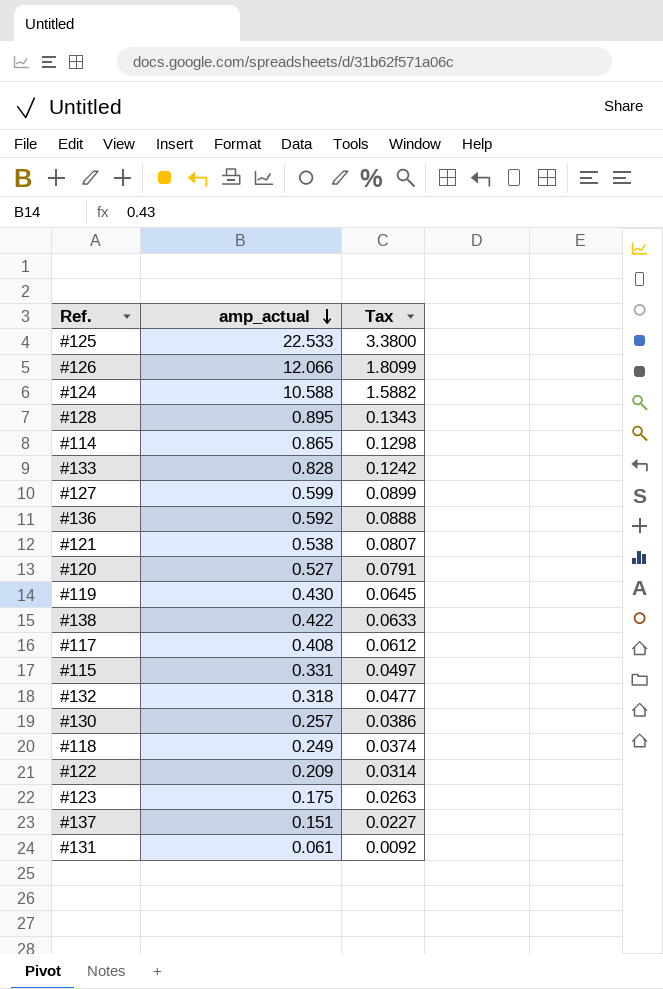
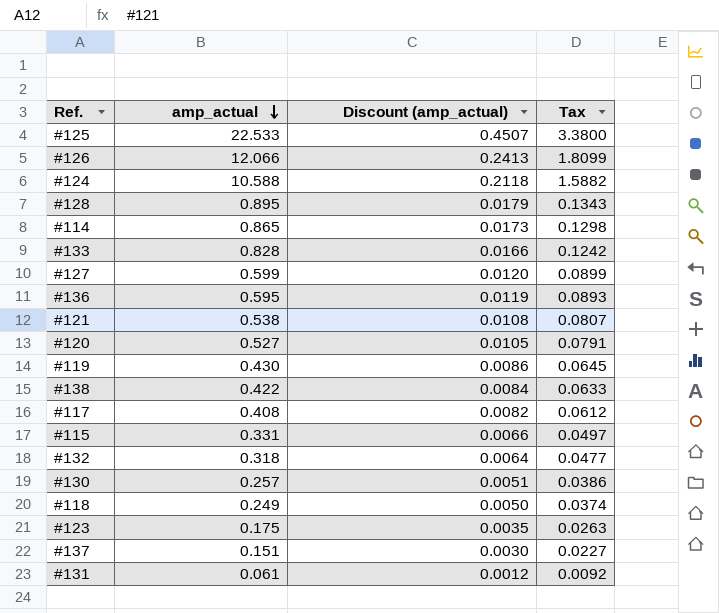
column Discount (amp_actual) | formula: none -> [amp_actual] * 0.02
row #122: 0.209 | 0.0314 -> none
#136 | amp_actual: 0.592 -> 0.595
#136 | Tax: 0.0888 -> 0.0893

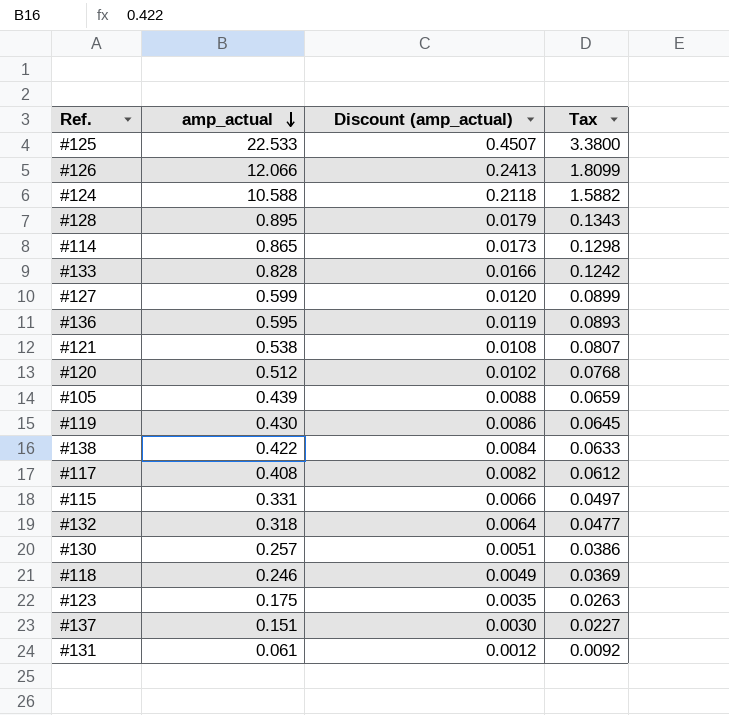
#120 | amp_actual: 0.527 -> 0.512
#120 | Discount (amp_actual): 0.0105 -> 0.0102
#120 | Tax: 0.0791 -> 0.0768
row #105: none -> 0.439 | 0.0088 | 0.0659
#118 | amp_actual: 0.249 -> 0.246
#118 | Discount (amp_actual): 0.0050 -> 0.0049
#118 | Tax: 0.0374 -> 0.0369

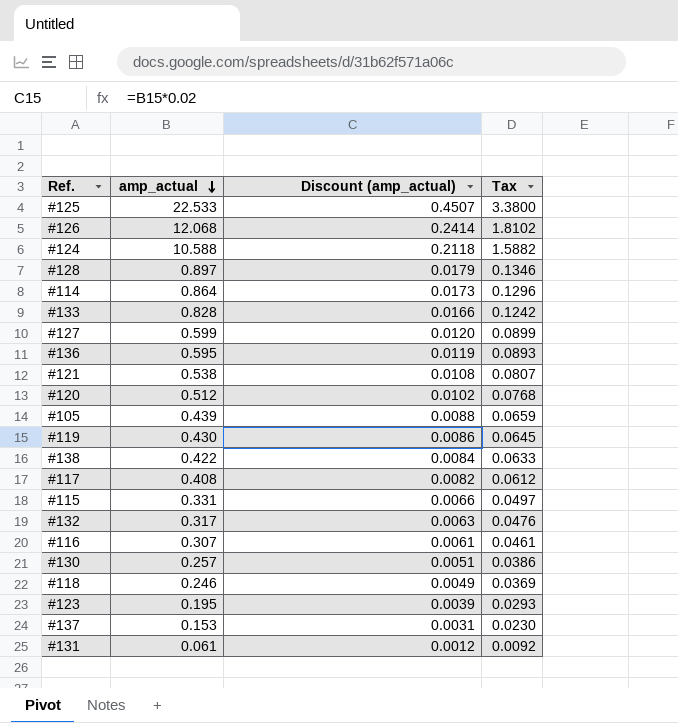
#126 | amp_actual: 12.066 -> 12.068
#126 | Discount (amp_actual): 0.2413 -> 0.2414
#126 | Tax: 1.8099 -> 1.8102
#128 | amp_actual: 0.895 -> 0.897
#128 | Tax: 0.1343 -> 0.1346
#114 | amp_actual: 0.865 -> 0.864
#114 | Tax: 0.1298 -> 0.1296
#132 | amp_actual: 0.318 -> 0.317
#132 | Discount (amp_actual): 0.0064 -> 0.0063
#132 | Tax: 0.0477 -> 0.0476
row #116: none -> 0.307 | 0.0061 | 0.0461
#123 | amp_actual: 0.175 -> 0.195
#123 | Discount (amp_actual): 0.0035 -> 0.0039
#123 | Tax: 0.0263 -> 0.0293
#137 | amp_actual: 0.151 -> 0.153
#137 | Discount (amp_actual): 0.0030 -> 0.0031
#137 | Tax: 0.0227 -> 0.0230

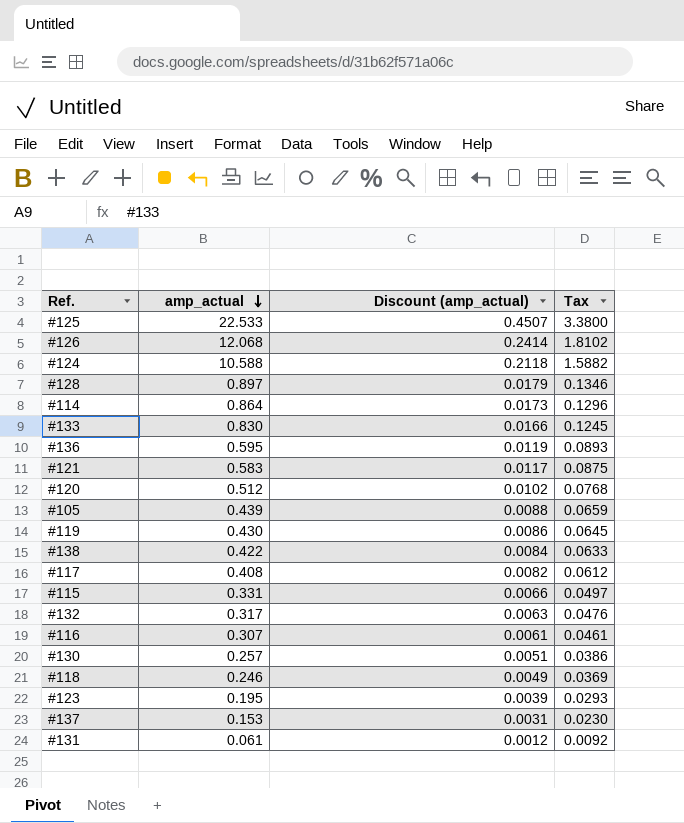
row #127: 0.599 | 0.0120 | 0.0899 -> none
#133 | amp_actual: 0.828 -> 0.830
#133 | Tax: 0.1242 -> 0.1245
#121 | amp_actual: 0.538 -> 0.583
#121 | Discount (amp_actual): 0.0108 -> 0.0117
#121 | Tax: 0.0807 -> 0.0875

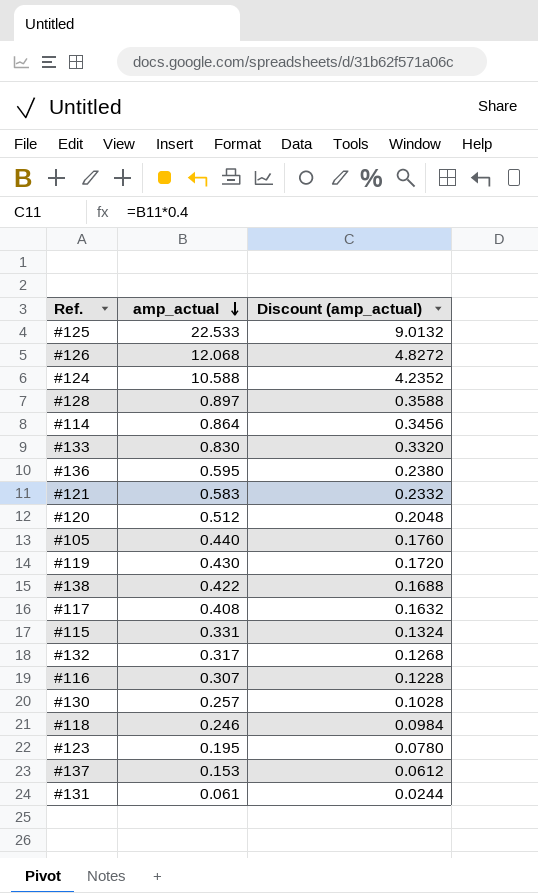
column Tax | formula: [amp_actual] * 0.15 -> none
column Discount (amp_actual) | formula: [amp_actual] * 0.02 -> [amp_actual] * 0.4
#105 | amp_actual: 0.439 -> 0.440

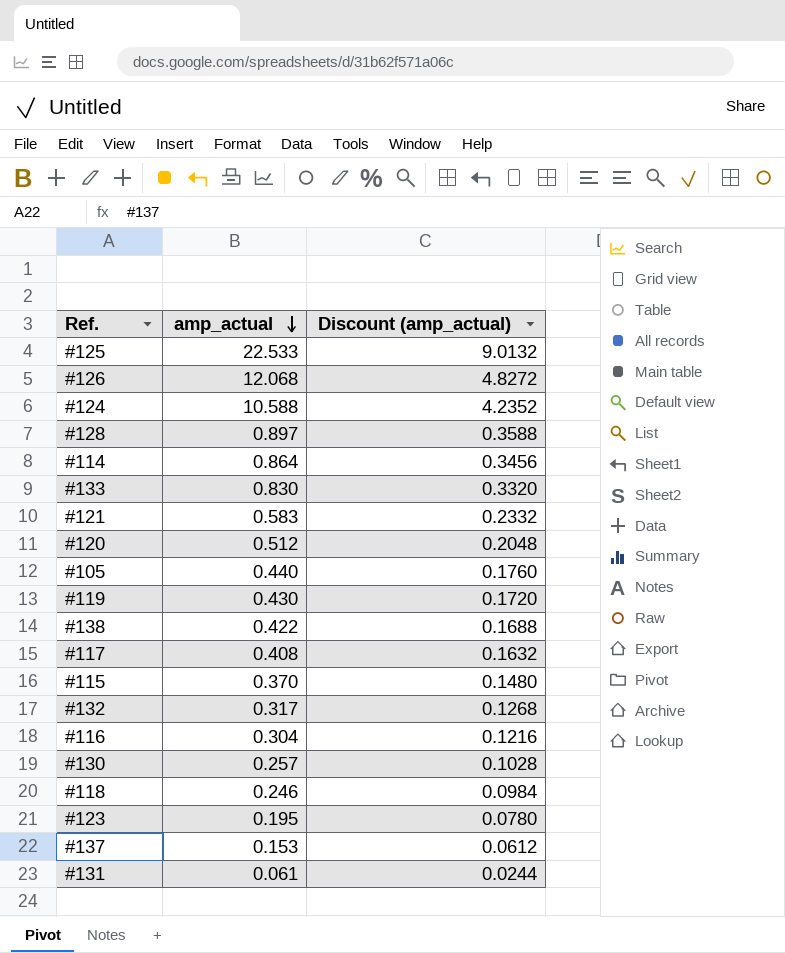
row #136: 0.595 | 0.2380 -> none
#115 | amp_actual: 0.331 -> 0.370
#115 | Discount (amp_actual): 0.1324 -> 0.1480
#116 | amp_actual: 0.307 -> 0.304
#116 | Discount (amp_actual): 0.1228 -> 0.1216

